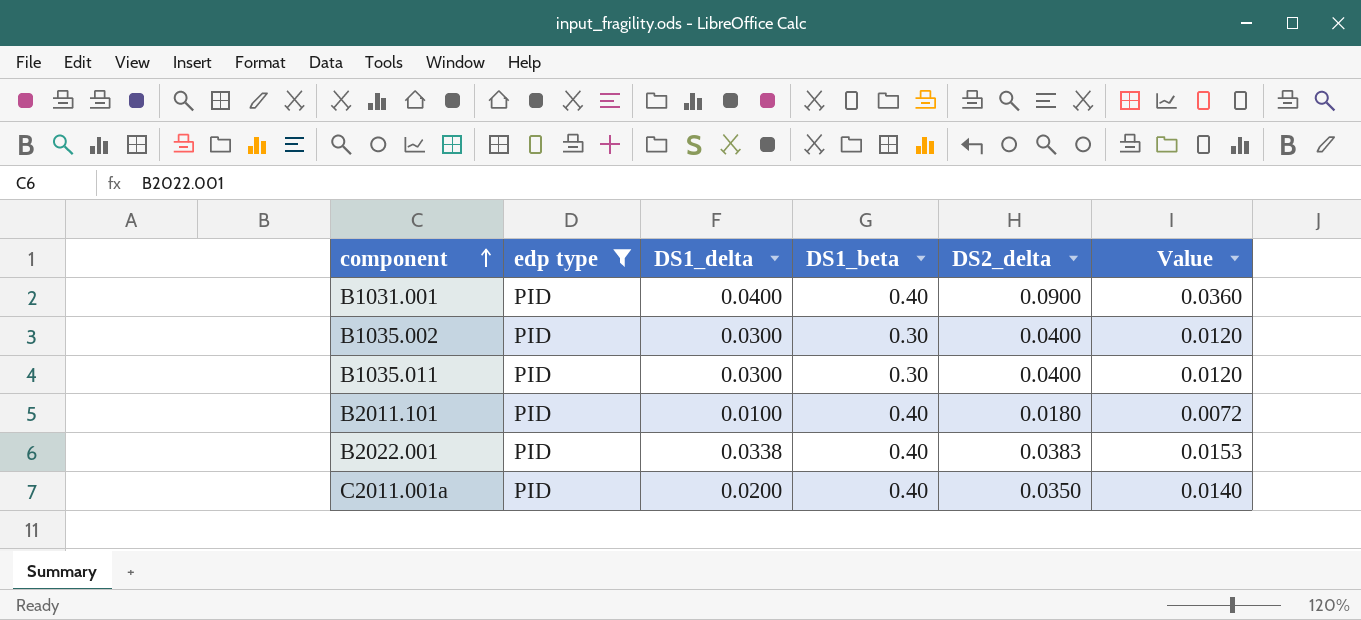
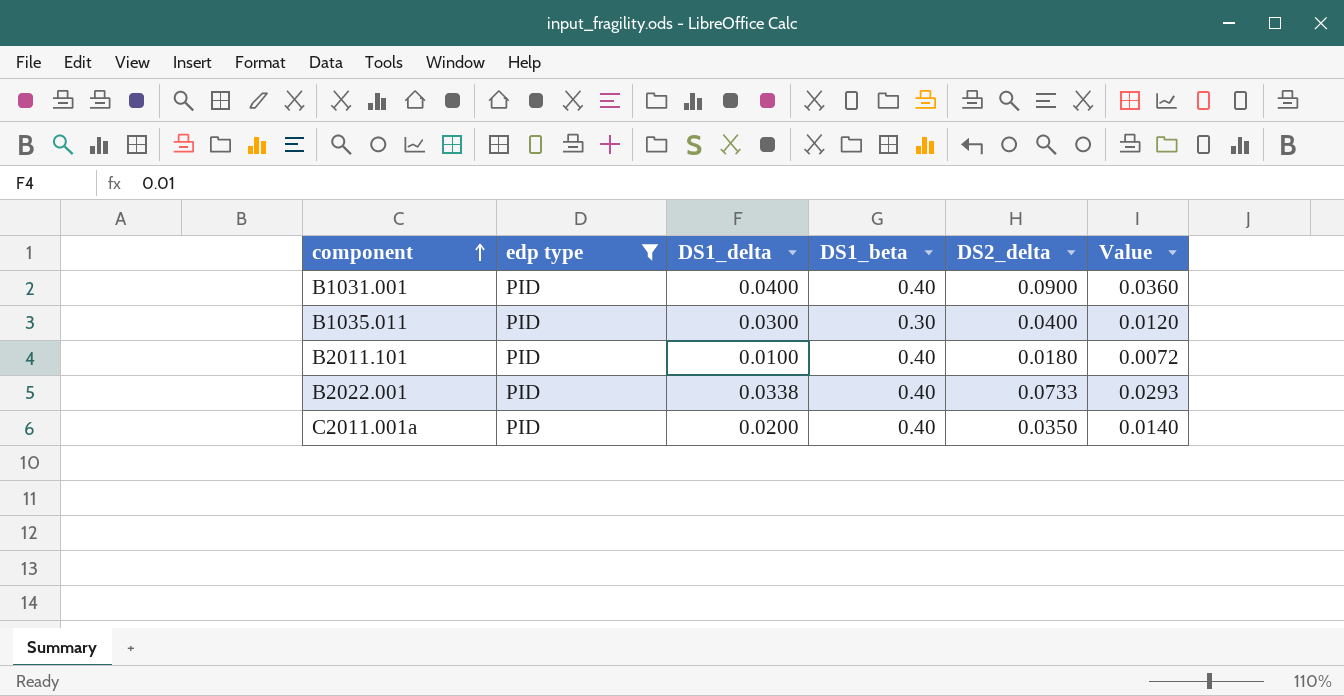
row B1035.002: PID | 0.0300 | 0.30 | 0.0400 | 0.0120 -> none
B2022.001 | DS2_delta: 0.0383 -> 0.0733
B2022.001 | Value: 0.0153 -> 0.0293

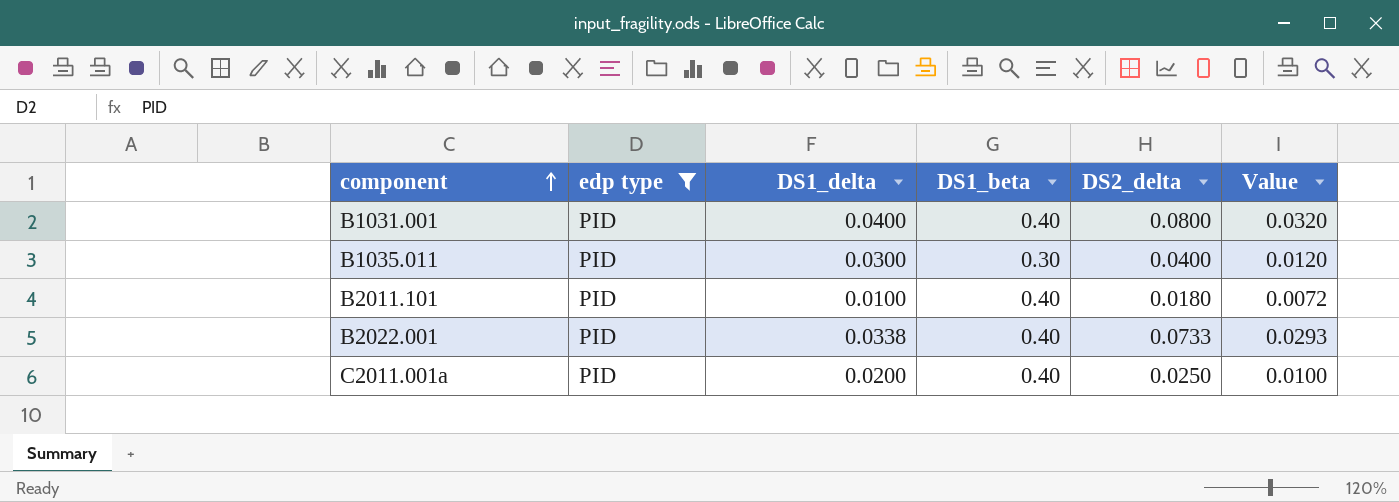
B1031.001 | DS2_delta: 0.0900 -> 0.0800
B1031.001 | Value: 0.0360 -> 0.0320
C2011.001a | DS2_delta: 0.0350 -> 0.0250
C2011.001a | Value: 0.0140 -> 0.0100

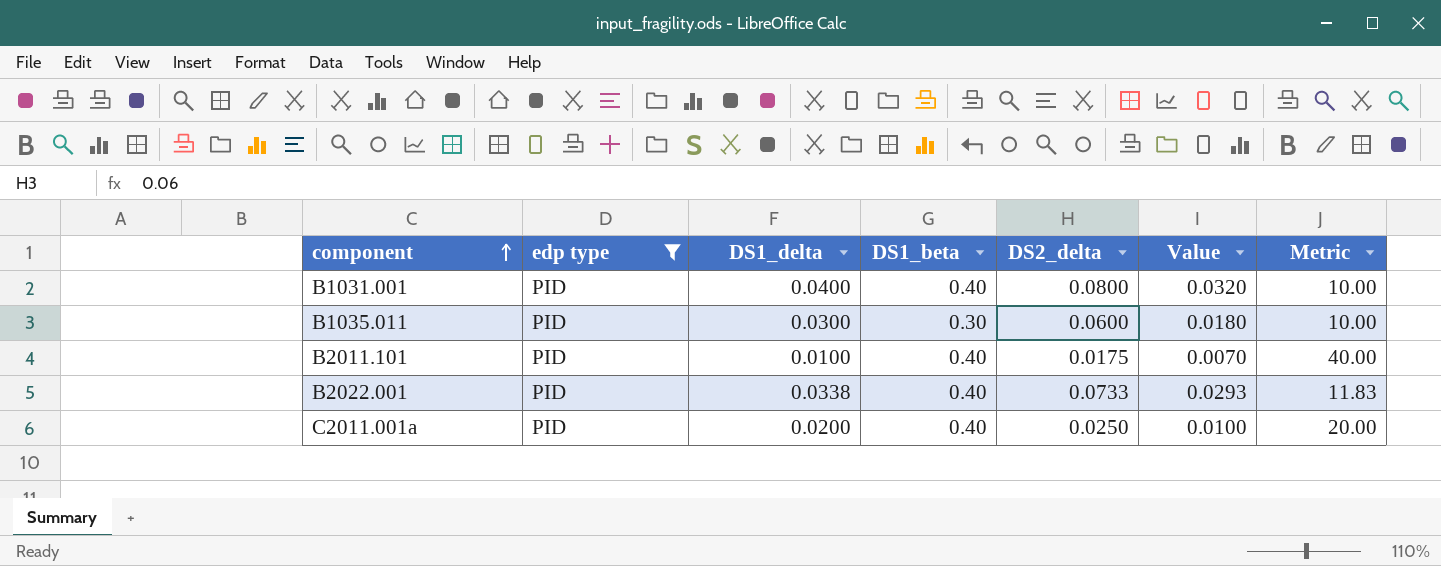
column Metric | formula: none -> [DS1_beta] / [DS1_delta]
B1035.011 | DS2_delta: 0.0400 -> 0.0600
B1035.011 | Value: 0.0120 -> 0.0180
B2011.101 | DS2_delta: 0.0180 -> 0.0175
B2011.101 | Value: 0.0072 -> 0.0070

